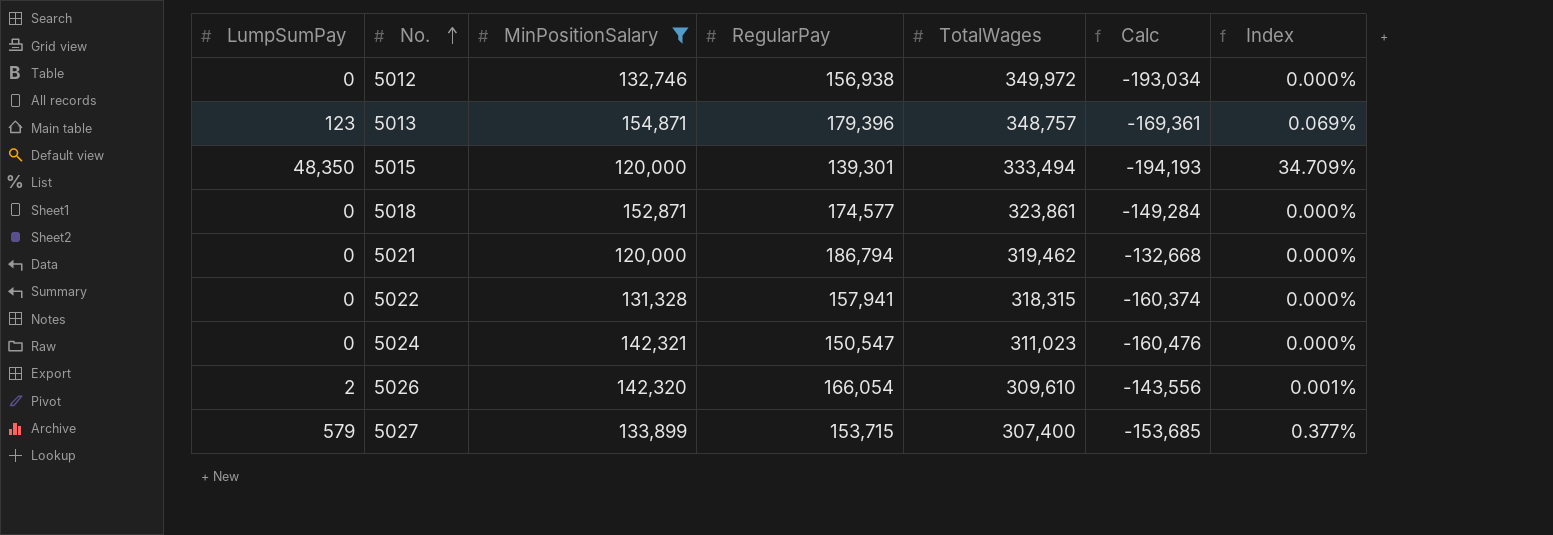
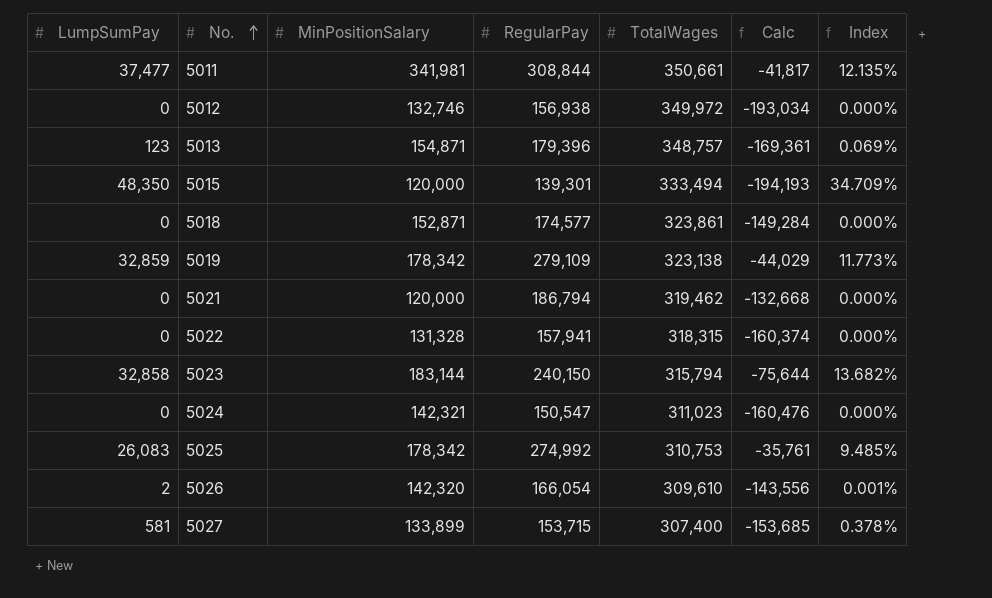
filter: MinPositionSalary <= 154,871 -> none
5027 | LumpSumPay: 579 -> 581
5027 | Index: 0.377% -> 0.378%

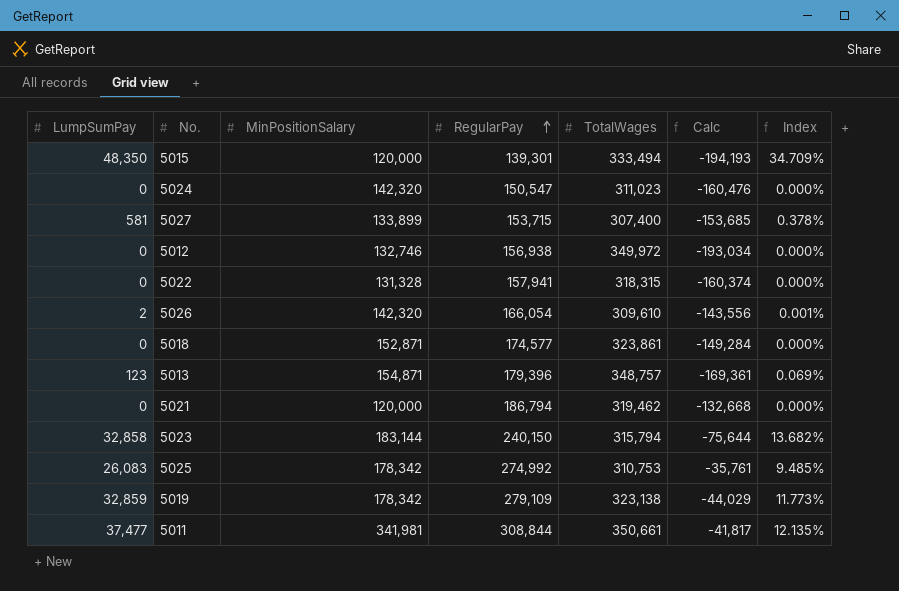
row order: No. ascending -> RegularPay ascending
5024 | MinPositionSalary: 142,321 -> 142,320

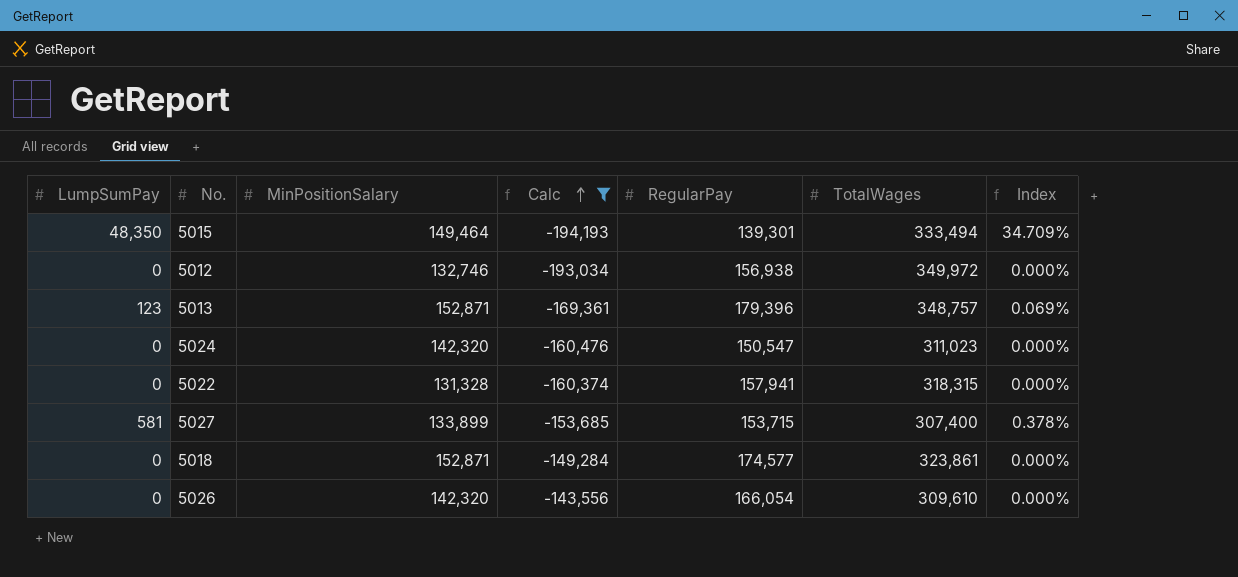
filter: none -> Calc <= -143,556
row order: RegularPay ascending -> Calc ascending
column Calc | position: 6 -> 4
5015 | MinPositionSalary: 120,000 -> 149,464
5013 | MinPositionSalary: 154,871 -> 152,871
5026 | LumpSumPay: 2 -> 0
5026 | Index: 0.001% -> 0.000%

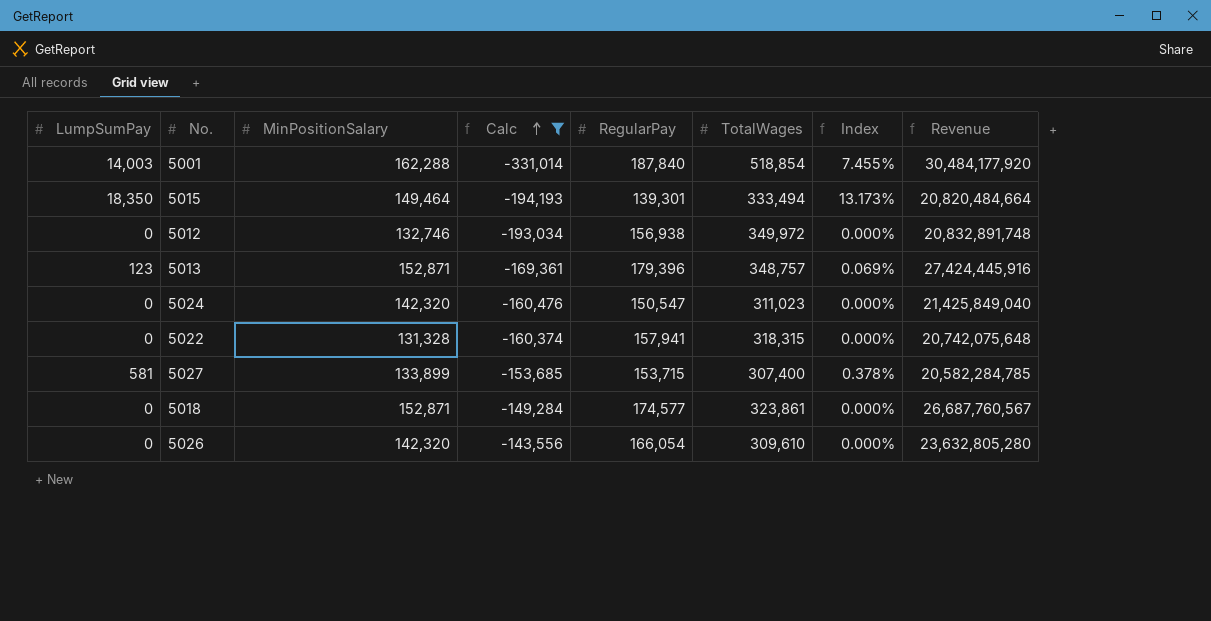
column Revenue | formula: none -> [MinPositionSalary] * [RegularPay]
row 5001: none -> 14,003 | 162,288 | -331,014 | 187,840 | 518,854 | 7.455% | 30,484,177,920
5015 | LumpSumPay: 48,350 -> 18,350
5015 | Index: 34.709% -> 13.173%

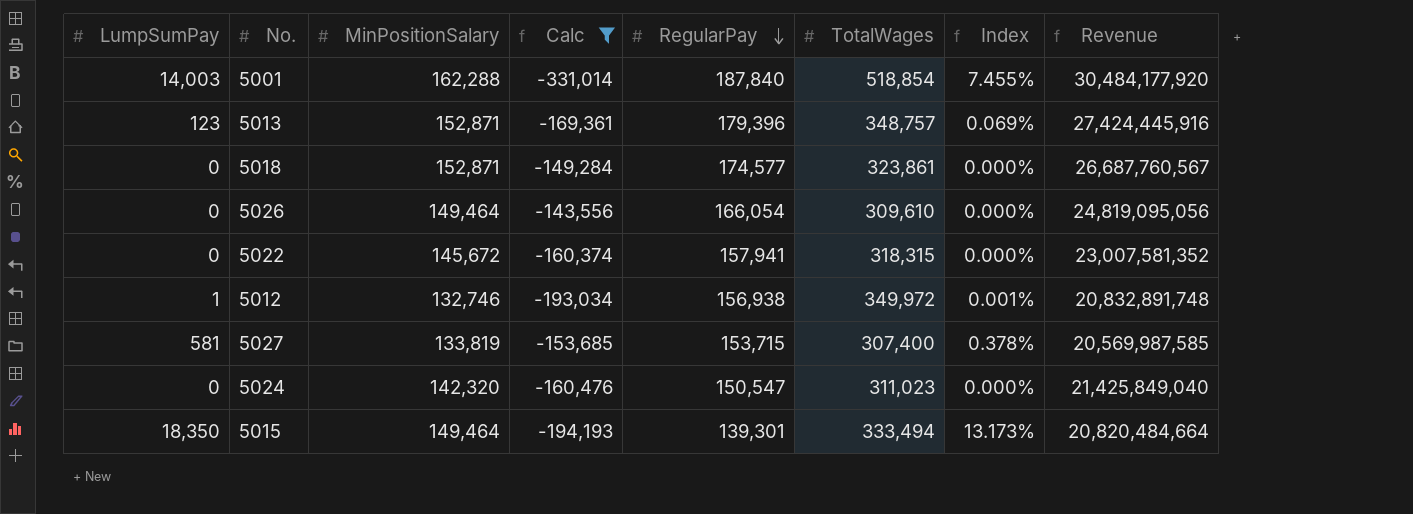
row order: Calc ascending -> RegularPay descending
5026 | MinPositionSalary: 142,320 -> 149,464
5026 | Revenue: 23,632,805,280 -> 24,819,095,056
5022 | MinPositionSalary: 131,328 -> 145,672
5022 | Revenue: 20,742,075,648 -> 23,007,581,352
5012 | LumpSumPay: 0 -> 1
5012 | Index: 0.000% -> 0.001%
5027 | MinPositionSalary: 133,899 -> 133,819
5027 | Revenue: 20,582,284,785 -> 20,569,987,585

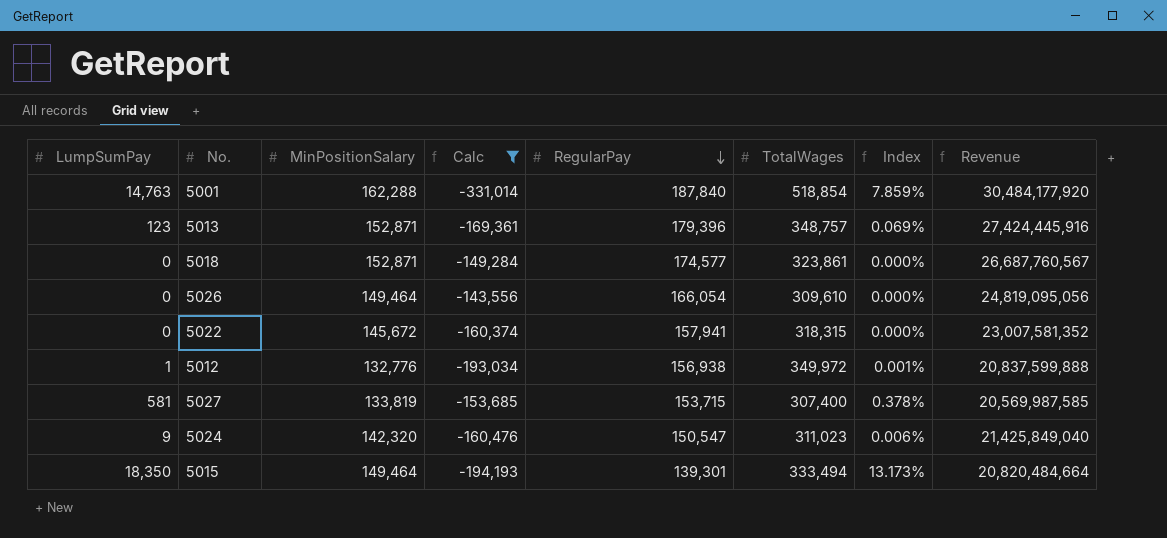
5001 | LumpSumPay: 14,003 -> 14,763
5001 | Index: 7.455% -> 7.859%
5012 | MinPositionSalary: 132,746 -> 132,776
5012 | Revenue: 20,832,891,748 -> 20,837,599,888
5024 | LumpSumPay: 0 -> 9
5024 | Index: 0.000% -> 0.006%

